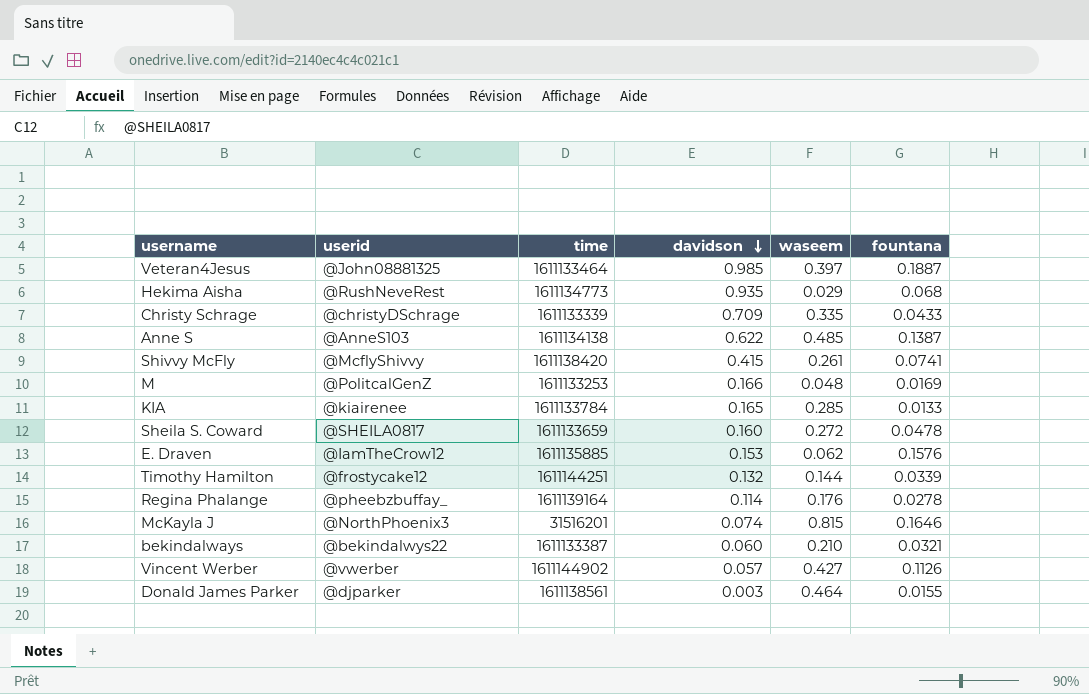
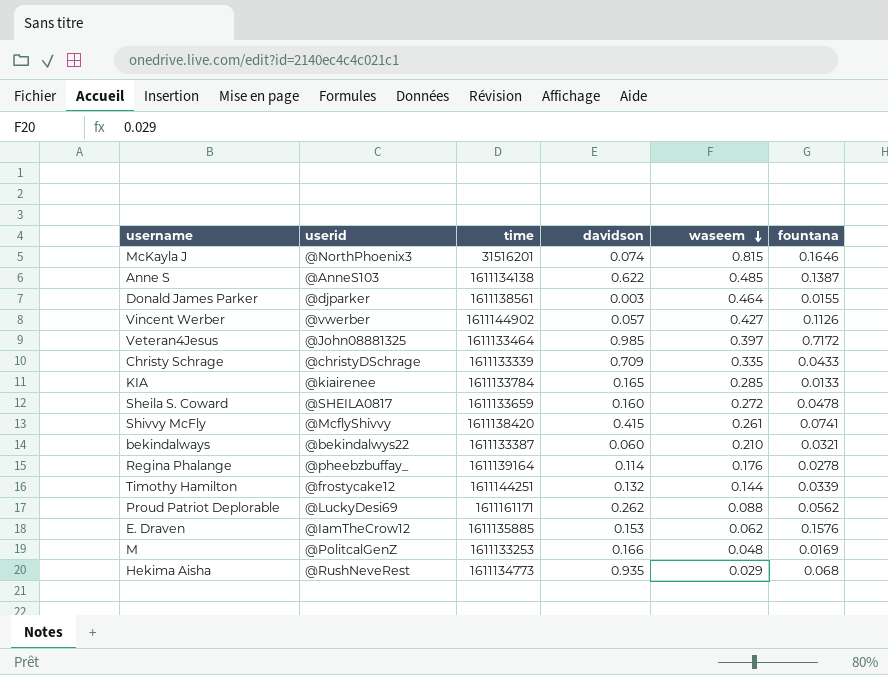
row order: davidson descending -> waseem descending
Veteran4Jesus | fountana: 0.1887 -> 0.7172
row Proud Patriot Deplorable: none -> @LuckyDesi69 | 1611161171 | 0.262 | 0.088 | 0.0562

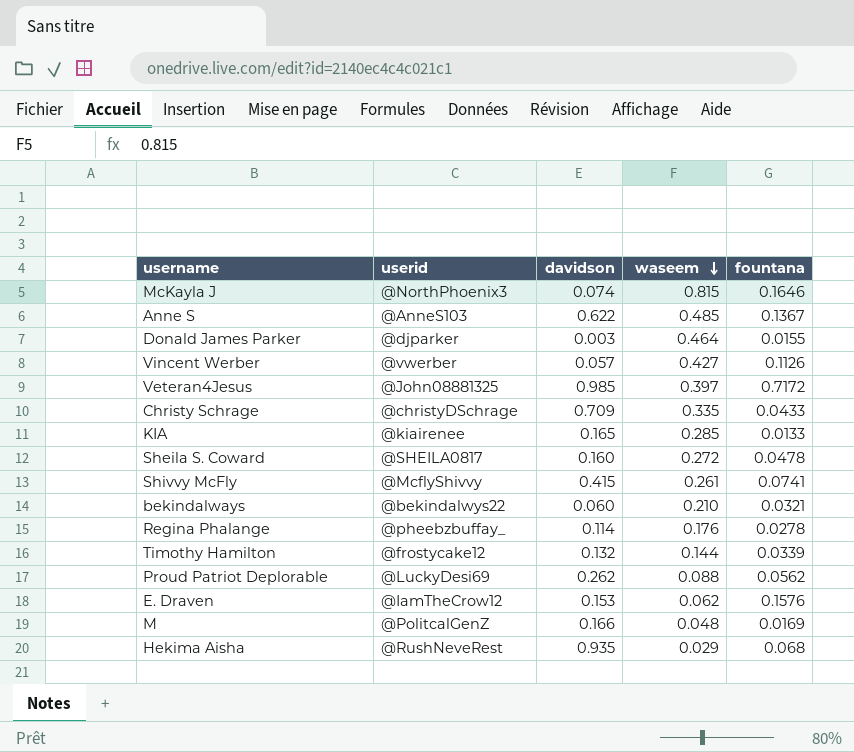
column time | position: 3 -> none
Anne S | fountana: 0.1387 -> 0.1367

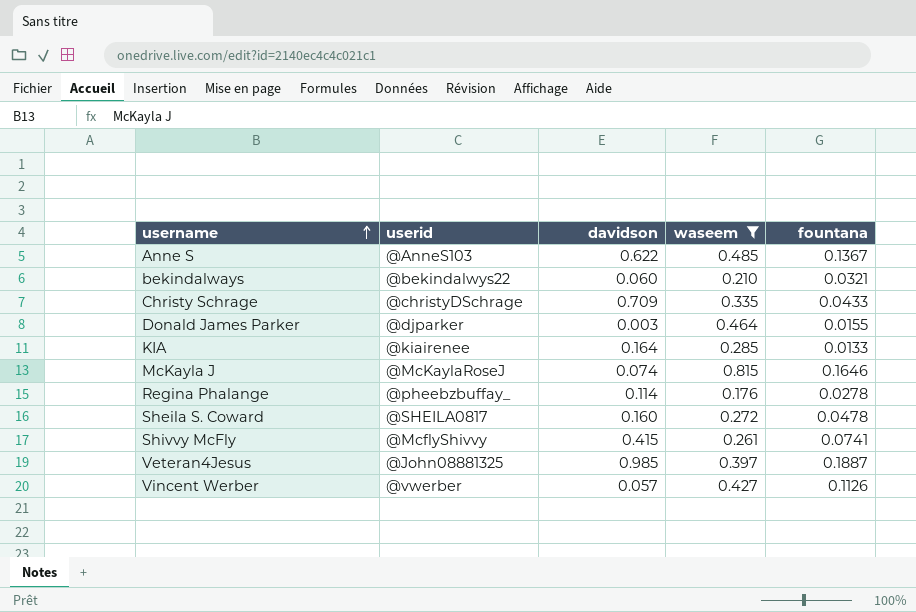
filter: none -> waseem >= 0.176
row order: waseem descending -> username ascending
KIA | davidson: 0.165 -> 0.164
McKayla J | userid: @NorthPhoenix3 -> @McKaylaRoseJ
Veteran4Jesus | fountana: 0.7172 -> 0.1887

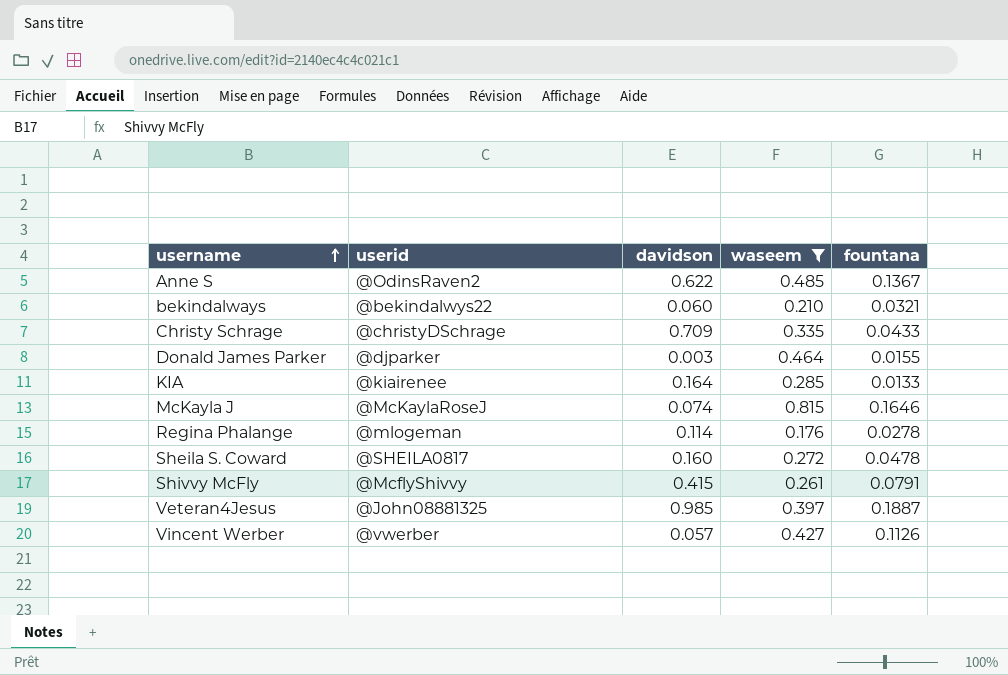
Anne S | userid: @AnneS103 -> @OdinsRaven2
Regina Phalange | userid: @pheebzbuffay_ -> @mlogeman
Shivvy McFly | fountana: 0.0741 -> 0.0791

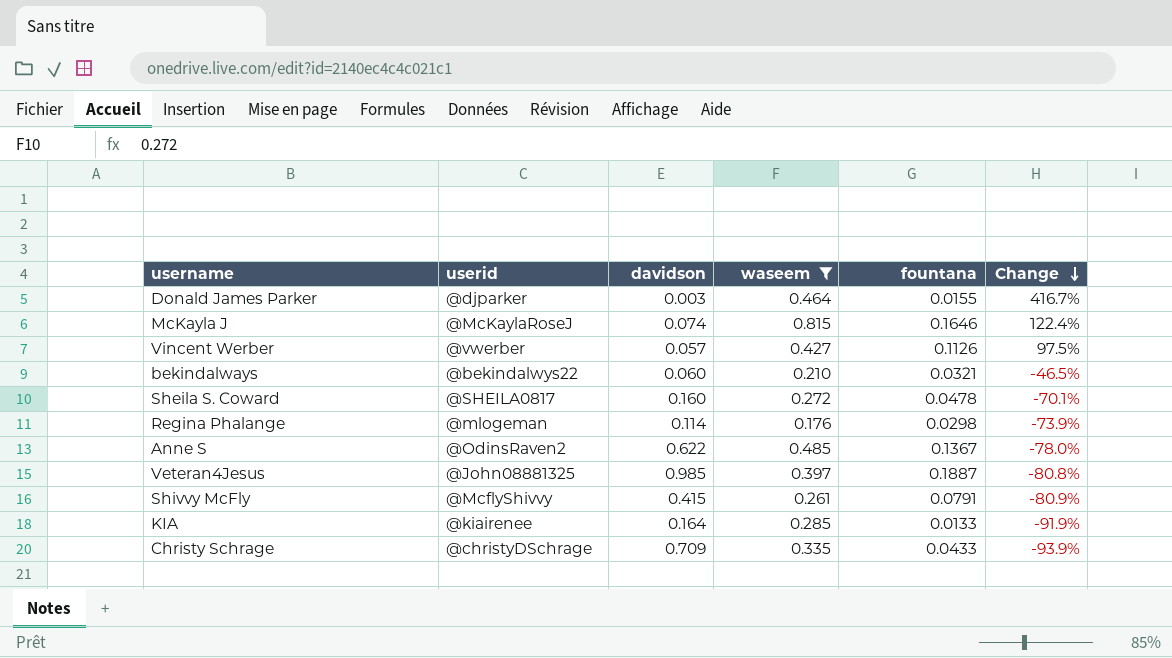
row order: username ascending -> Change descending
column Change | formula: none -> ([fountana] - [davidson]) / [davidson]
Regina Phalange | fountana: 0.0278 -> 0.0298

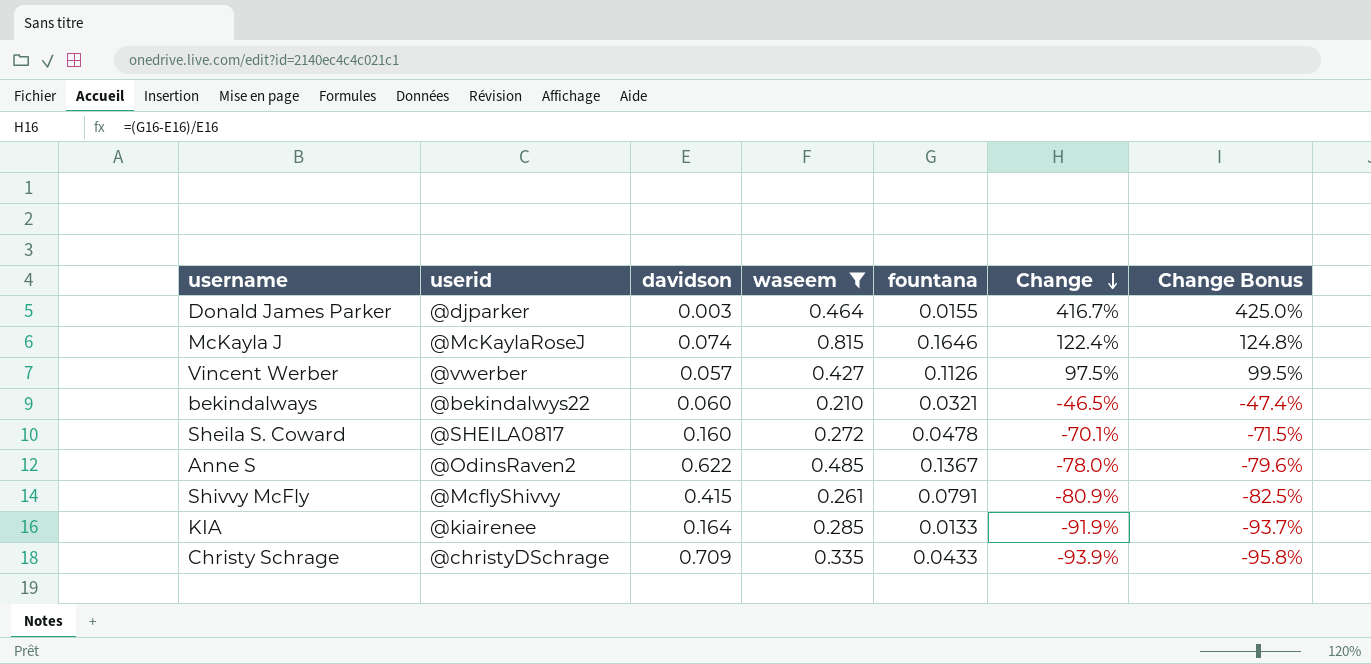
column Change Bonus | formula: none -> [Change] * 1.02
row Regina Phalange: @mlogeman | 0.114 | 0.176 | 0.0298 | -73.9% -> none
row Veteran4Jesus: @John08881325 | 0.985 | 0.397 | 0.1887 | -80.8% -> none

